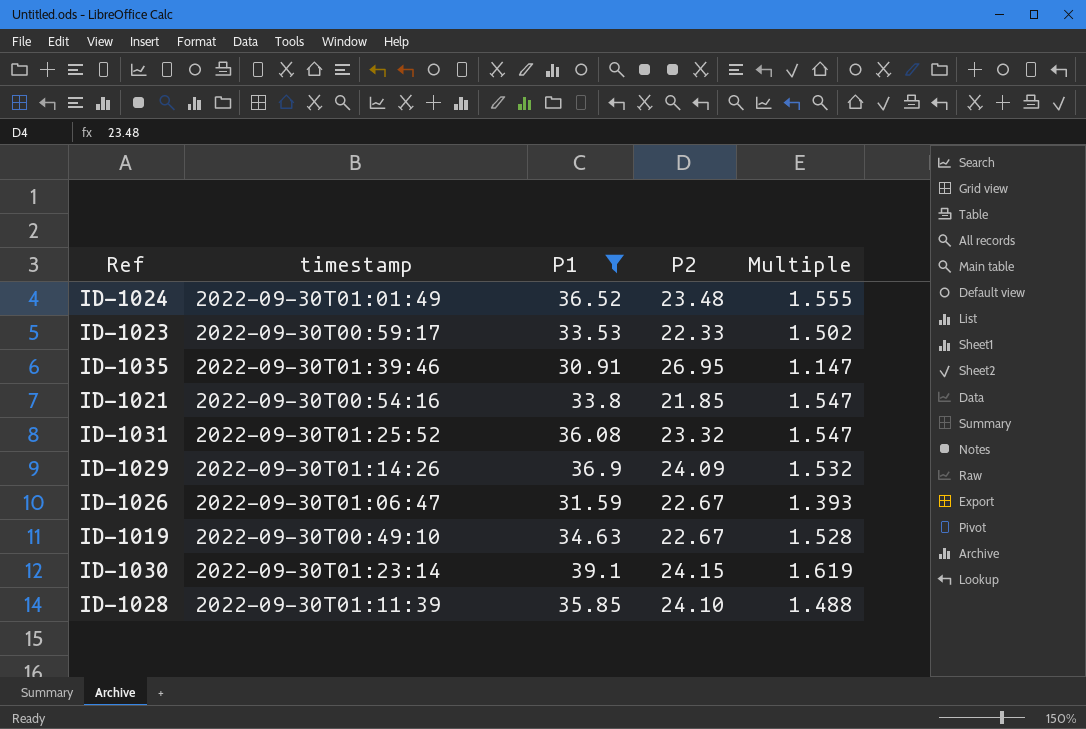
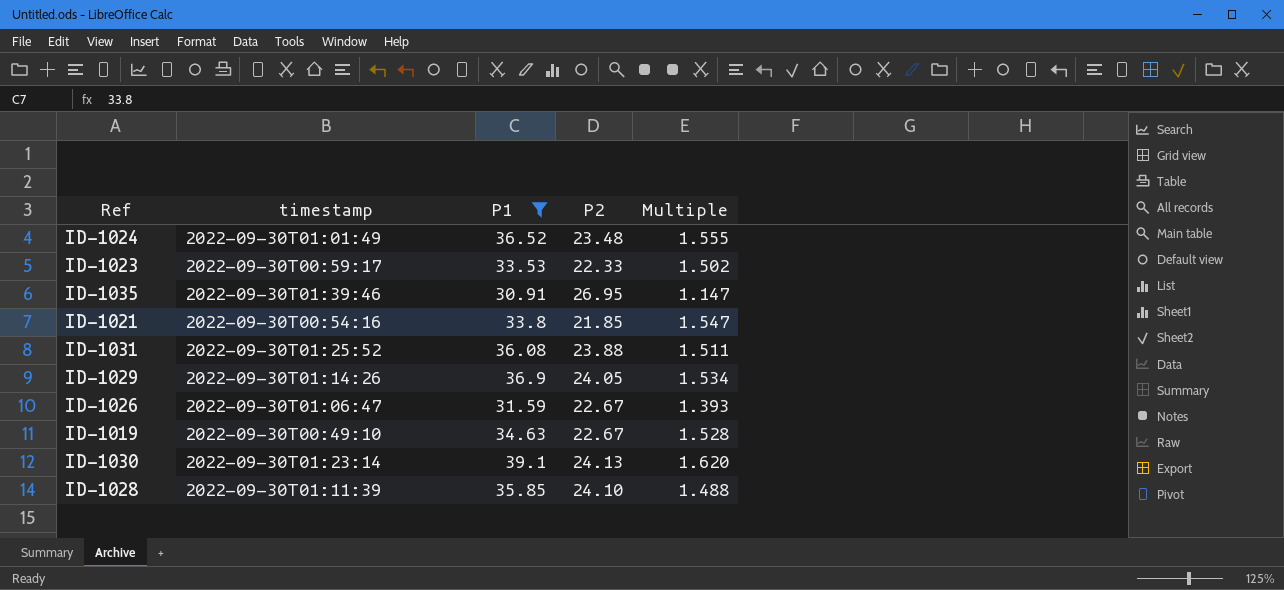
ID-1031 | P2: 23.32 -> 23.88
ID-1031 | Multiple: 1.547 -> 1.511
ID-1029 | P2: 24.09 -> 24.05
ID-1029 | Multiple: 1.532 -> 1.534
ID-1030 | P2: 24.15 -> 24.13
ID-1030 | Multiple: 1.619 -> 1.620

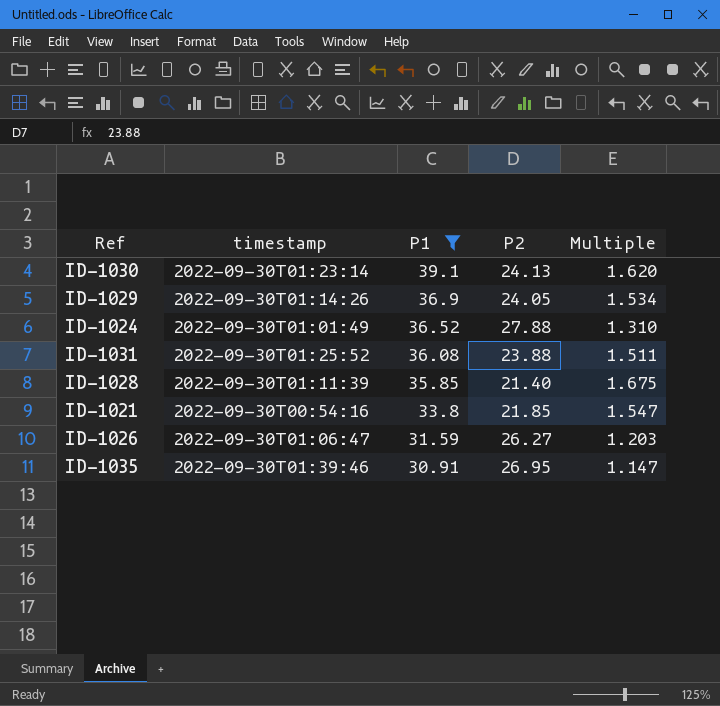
row order: none -> P1 descending
row ID-1023: 2022-09-30T00:59:17 | 33.53 | 22.33 | 1.502 -> none
row ID-1019: 2022-09-30T00:49:10 | 34.63 | 22.67 | 1.528 -> none
ID-1024 | P2: 23.48 -> 27.88
ID-1024 | Multiple: 1.555 -> 1.310
ID-1028 | P2: 24.10 -> 21.40
ID-1028 | Multiple: 1.488 -> 1.675
ID-1026 | P2: 22.67 -> 26.27
ID-1026 | Multiple: 1.393 -> 1.203

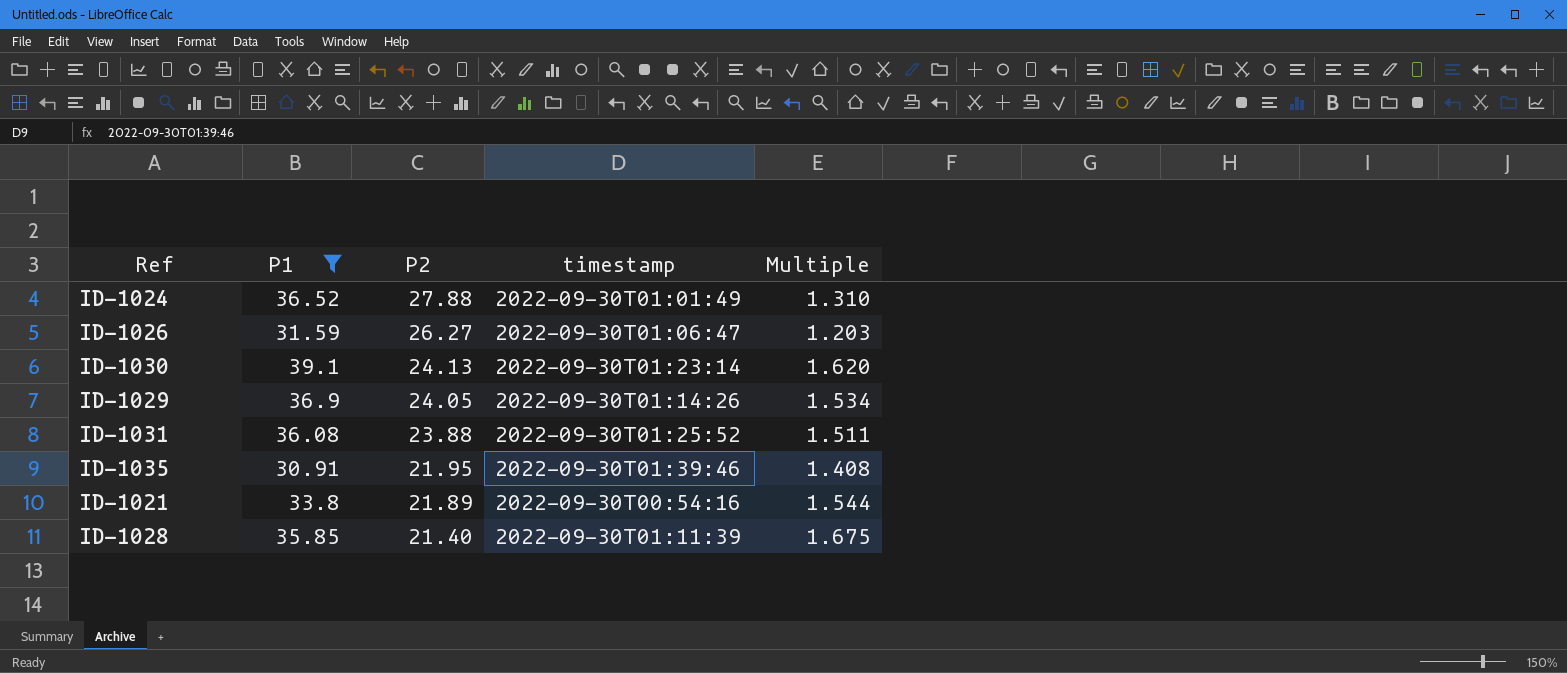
row order: P1 descending -> P2 descending
column timestamp | position: 2 -> 4
ID-1035 | P2: 26.95 -> 21.95
ID-1035 | Multiple: 1.147 -> 1.408
ID-1021 | P2: 21.85 -> 21.89
ID-1021 | Multiple: 1.547 -> 1.544

